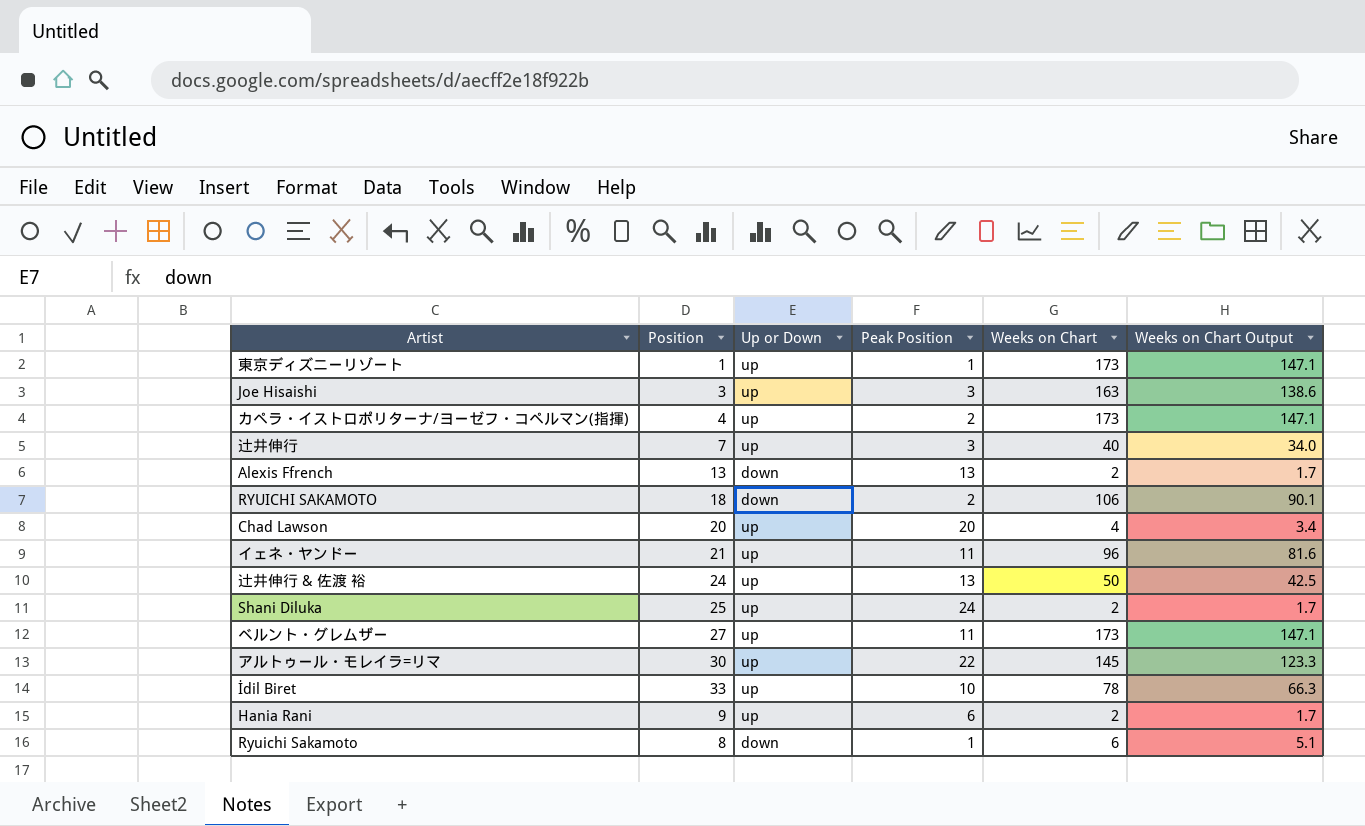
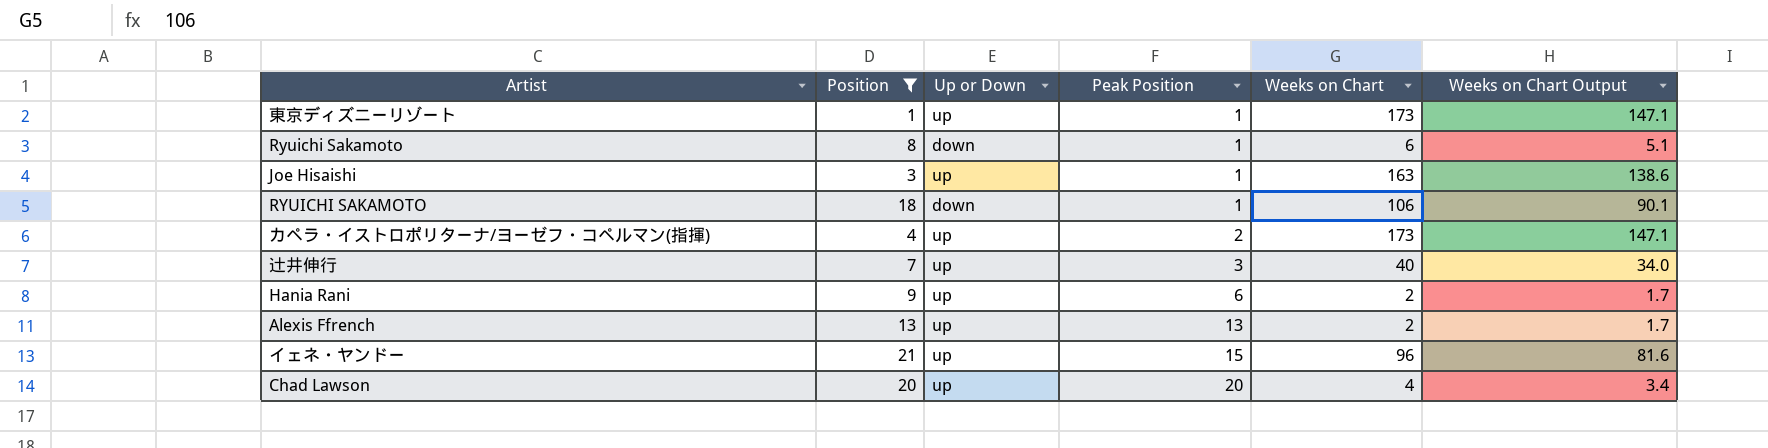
filter: none -> Position <= 21
row order: none -> Peak Position ascending
Joe Hisaishi | Peak Position: 3 -> 1
RYUICHI SAKAMOTO | Peak Position: 2 -> 1
Alexis Ffrench | Up or Down: down -> up
イェネ・ヤンドー | Peak Position: 11 -> 15

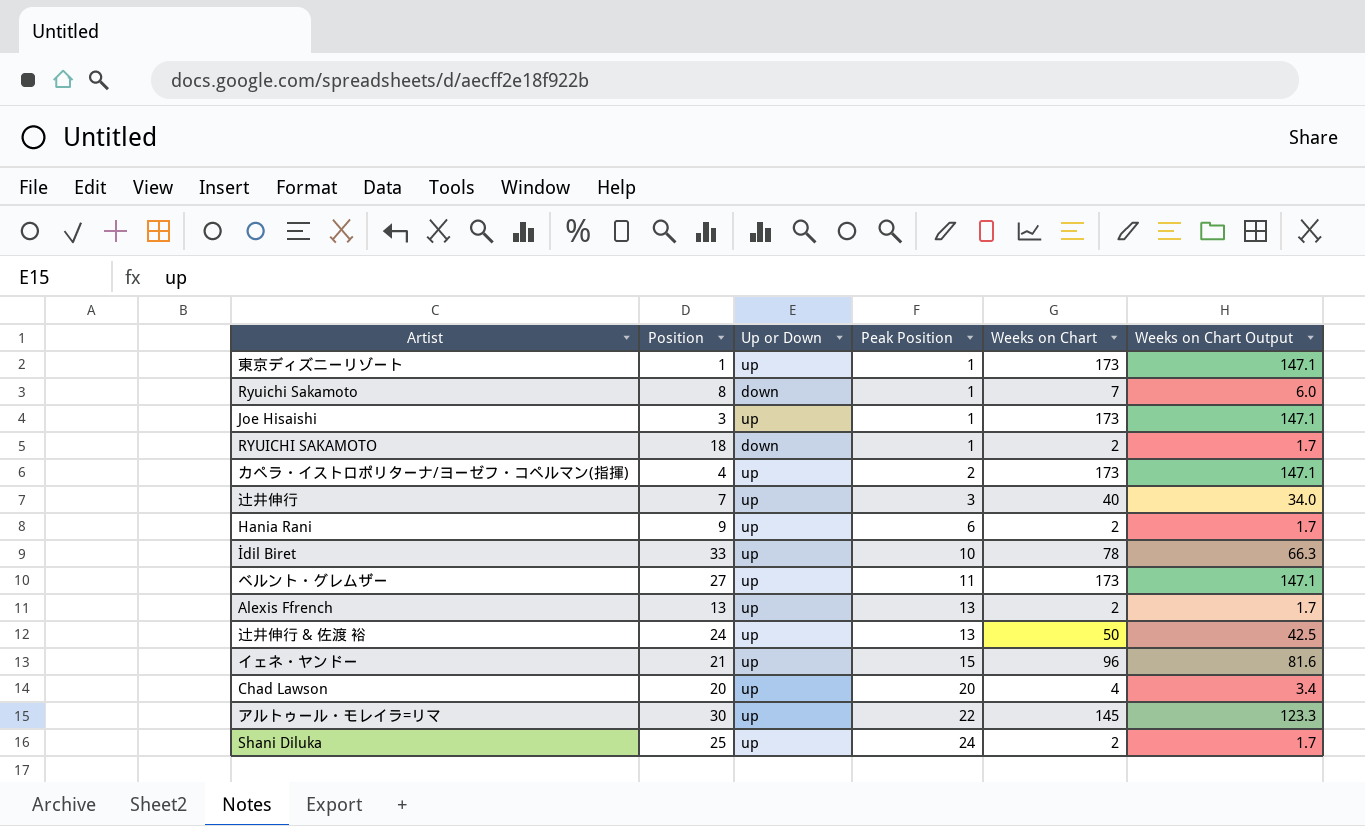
filter: Position <= 21 -> none
Ryuichi Sakamoto | Weeks on Chart: 6 -> 7
Ryuichi Sakamoto | Weeks on Chart Output: 5.1 -> 6.0
Joe Hisaishi | Weeks on Chart: 163 -> 173
Joe Hisaishi | Weeks on Chart Output: 138.6 -> 147.1
RYUICHI SAKAMOTO | Weeks on Chart: 106 -> 2
RYUICHI SAKAMOTO | Weeks on Chart Output: 90.1 -> 1.7

